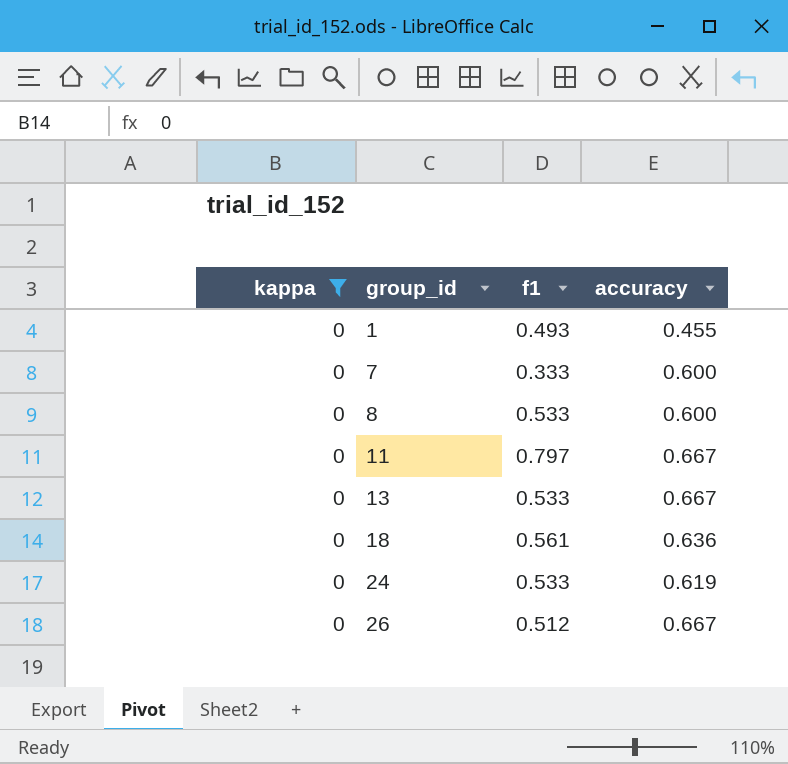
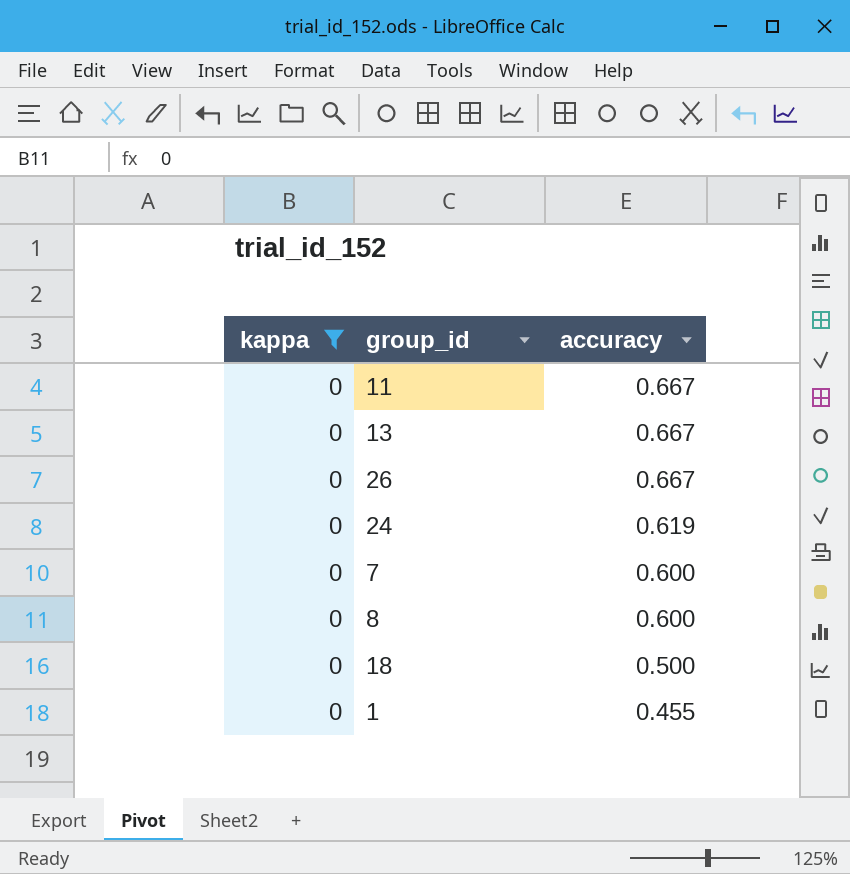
row order: group_id ascending -> accuracy descending
column f1 | position: 3 -> none
18 | accuracy: 0.636 -> 0.500

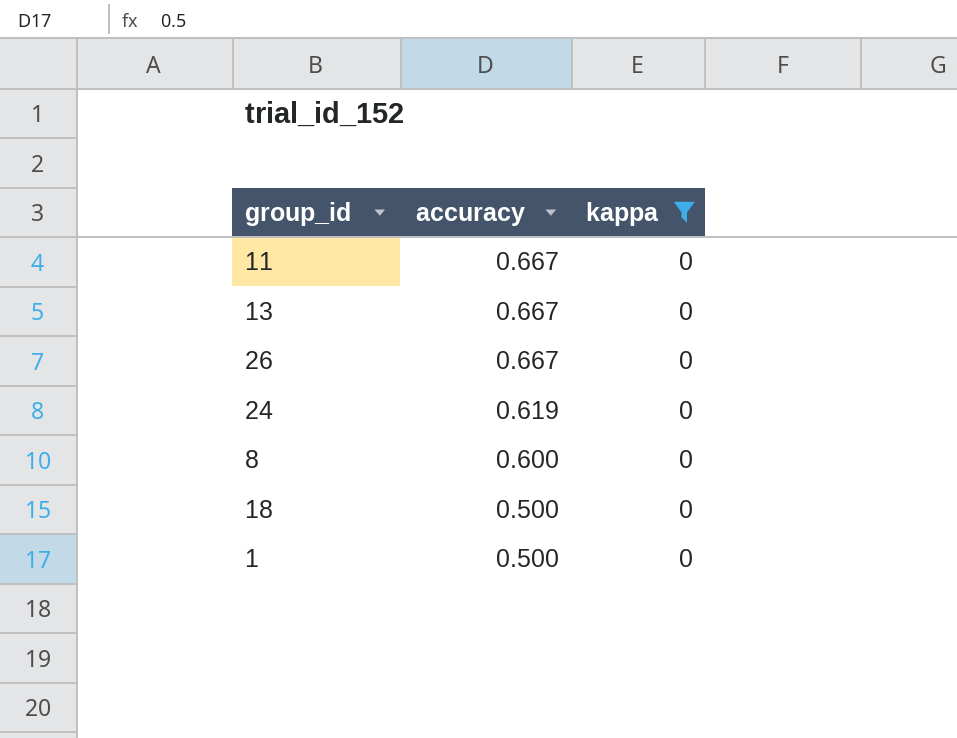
column kappa | position: 1 -> 3
row 7: 0 | 0.600 -> none
1 | accuracy: 0.455 -> 0.500

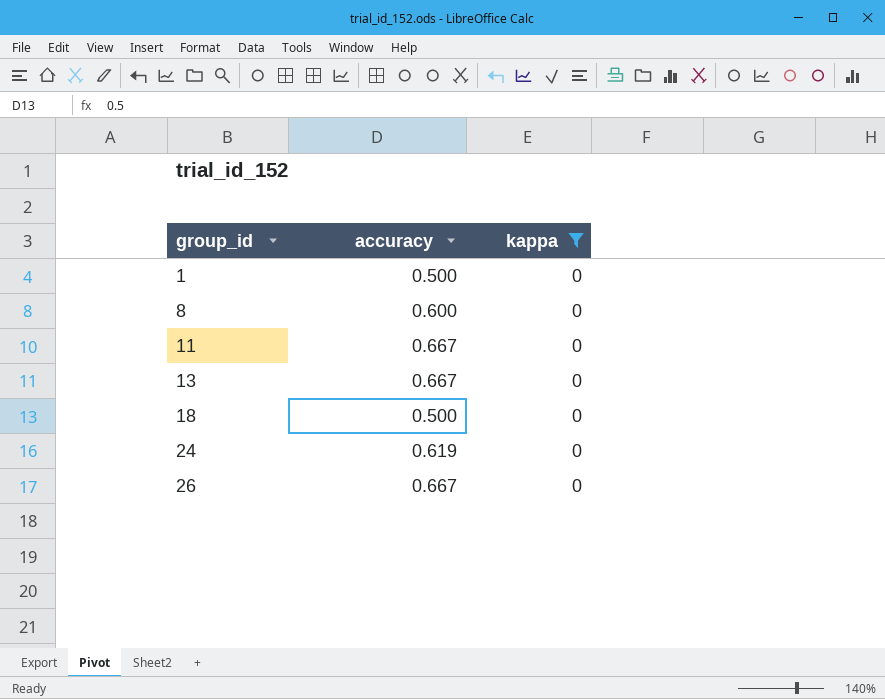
row order: accuracy descending -> group_id ascending

